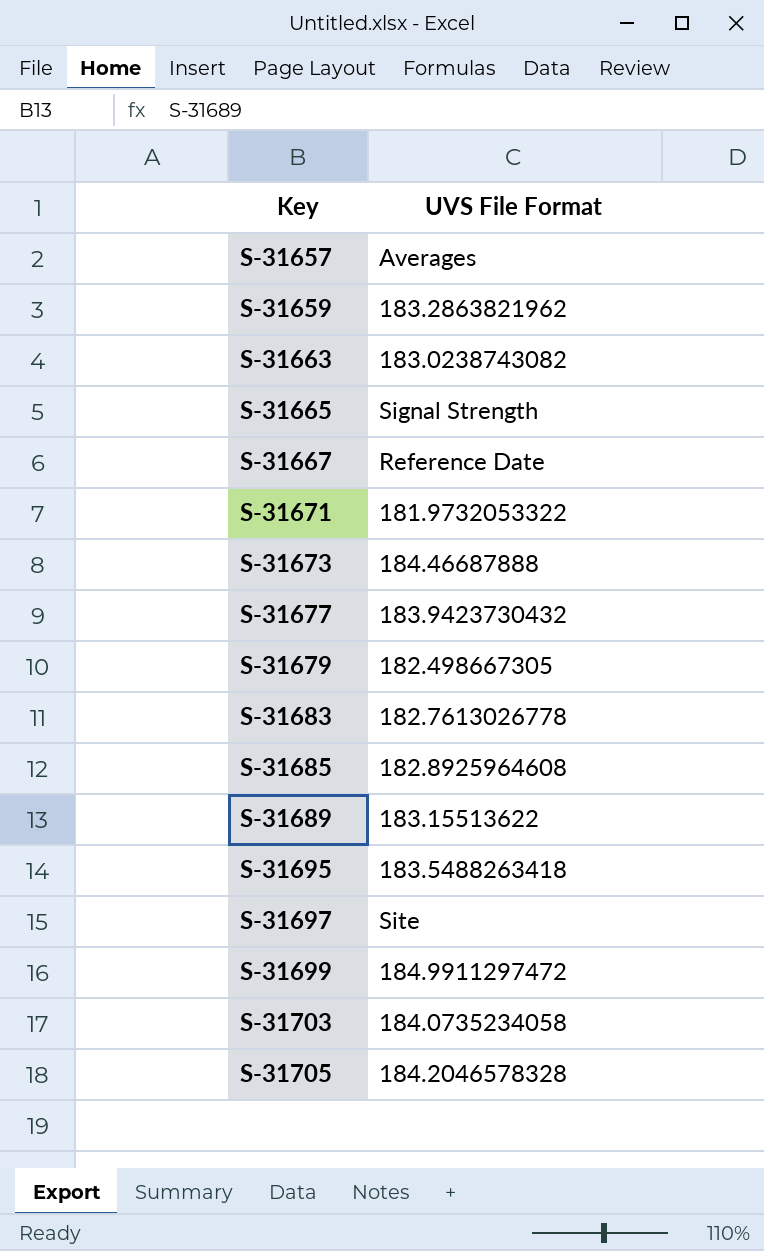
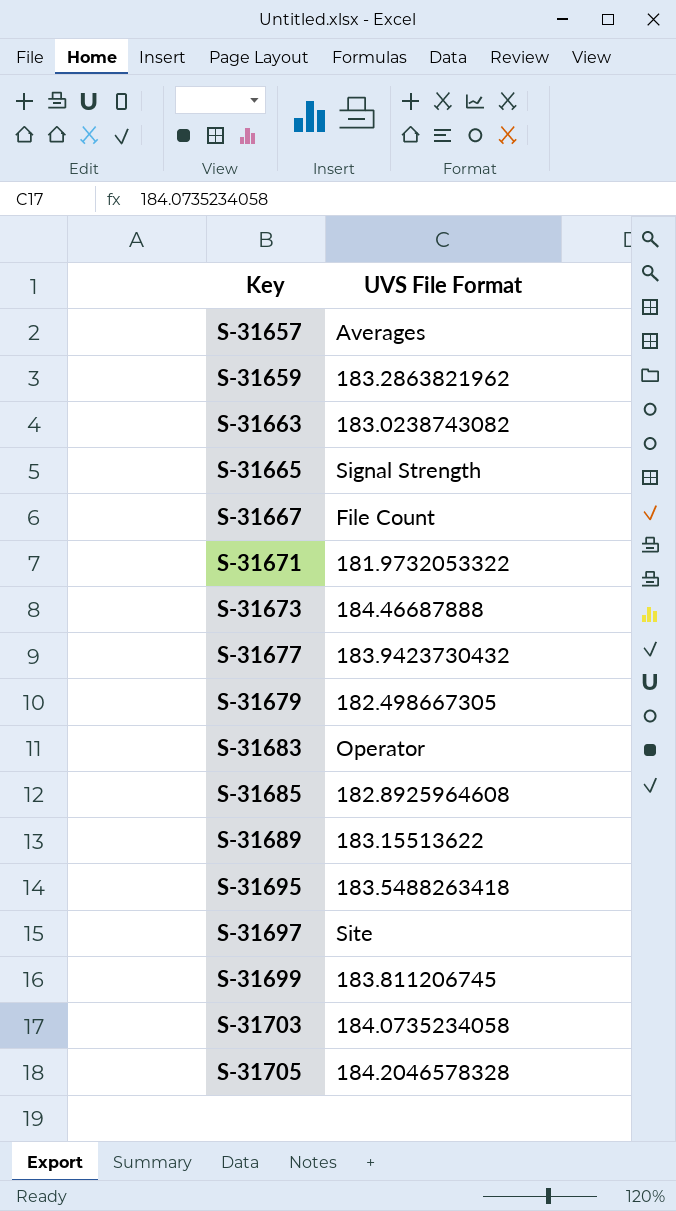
S-31667 | UVS File Format: Reference Date -> File Count
S-31683 | UVS File Format: 182.7613026778 -> Operator
S-31699 | UVS File Format: 184.9911297472 -> 183.811206745

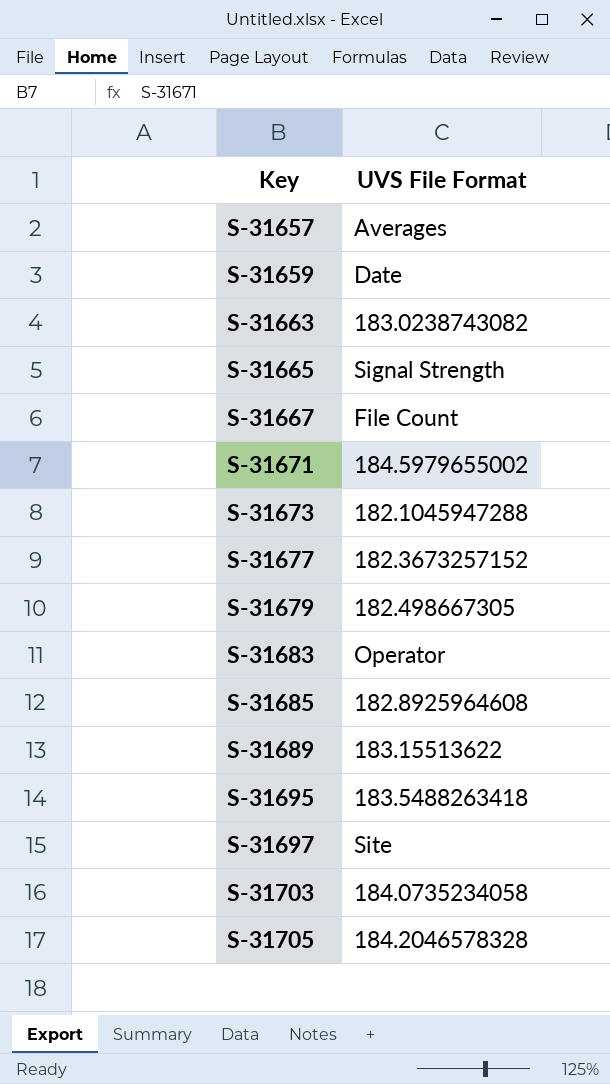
row S-31699: 183.811206745 -> none
S-31659 | UVS File Format: 183.2863821962 -> Date
S-31671 | UVS File Format: 181.9732053322 -> 184.5979655002
S-31673 | UVS File Format: 184.46687888 -> 182.1045947288
S-31677 | UVS File Format: 183.9423730432 -> 182.3673257152

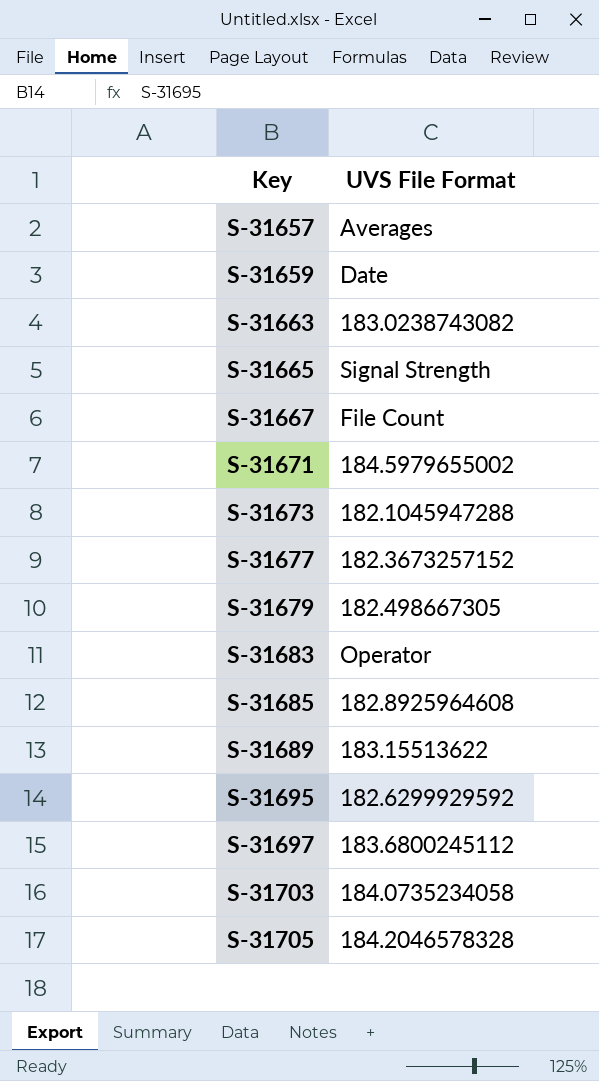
S-31695 | UVS File Format: 183.5488263418 -> 182.6299929592
S-31697 | UVS File Format: Site -> 183.6800245112

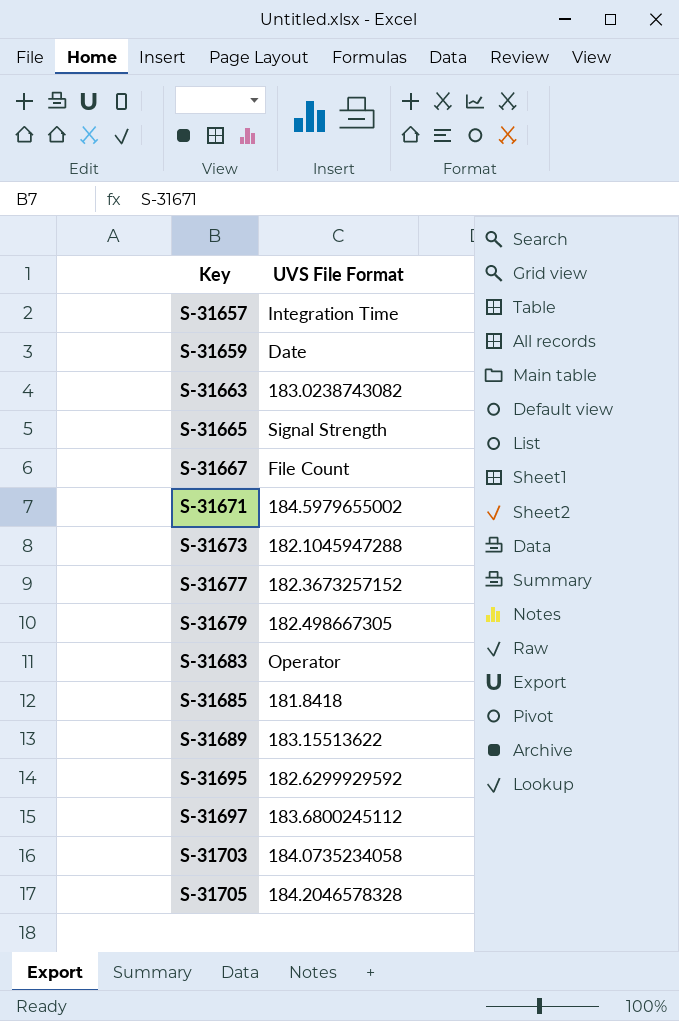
S-31657 | UVS File Format: Averages -> Integration Time
S-31685 | UVS File Format: 182.8925964608 -> 181.8418

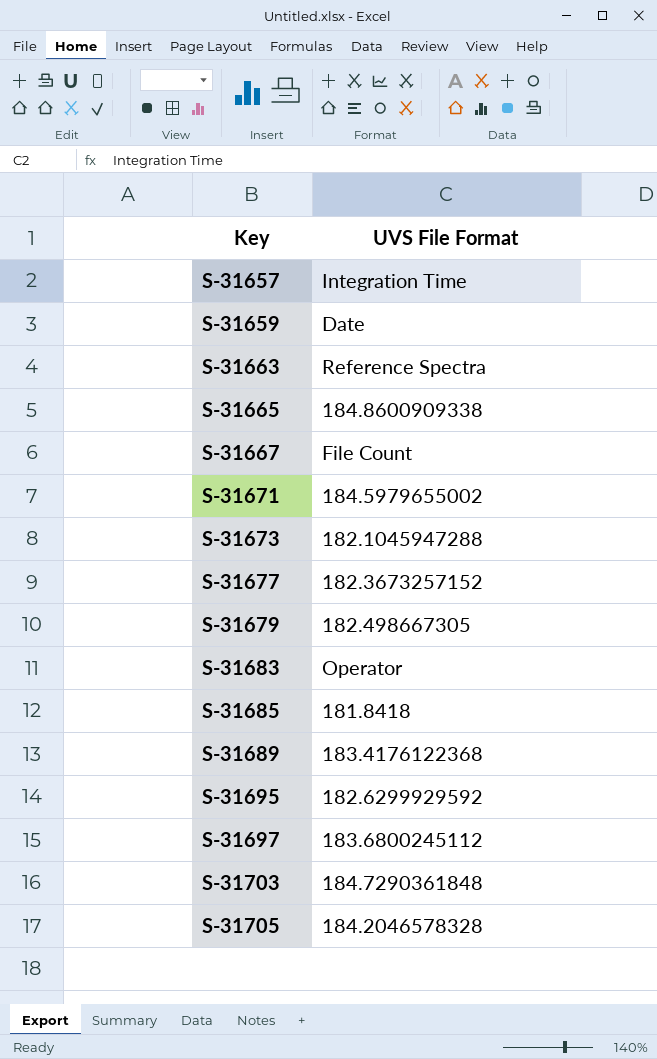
S-31663 | UVS File Format: 183.0238743082 -> Reference Spectra
S-31665 | UVS File Format: Signal Strength -> 184.8600909338
S-31689 | UVS File Format: 183.15513622 -> 183.4176122368
S-31703 | UVS File Format: 184.0735234058 -> 184.7290361848

